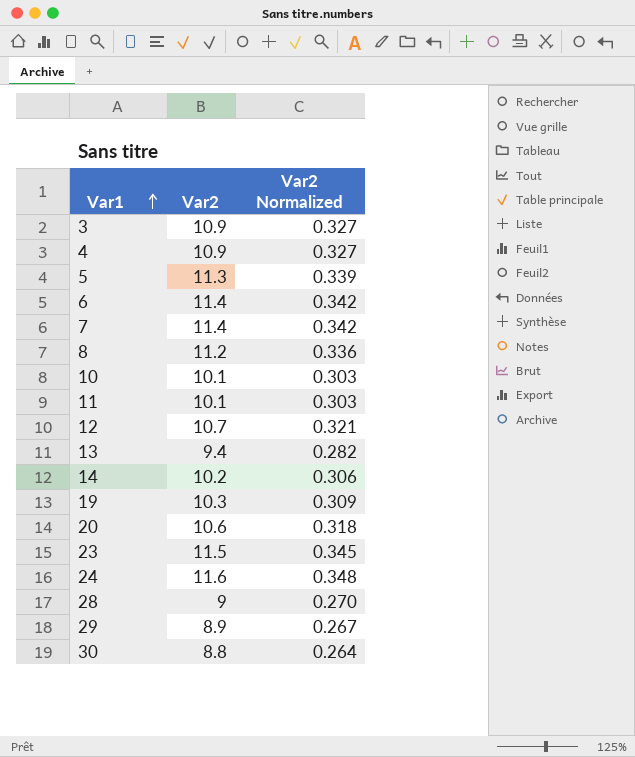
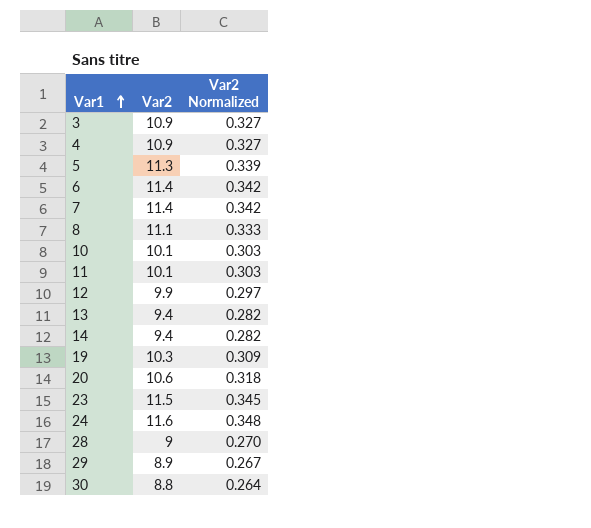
8 | Var2: 11.2 -> 11.1
8 | Var2 Normalized: 0.336 -> 0.333
12 | Var2: 10.7 -> 9.9
12 | Var2 Normalized: 0.321 -> 0.297
14 | Var2: 10.2 -> 9.4
14 | Var2 Normalized: 0.306 -> 0.282

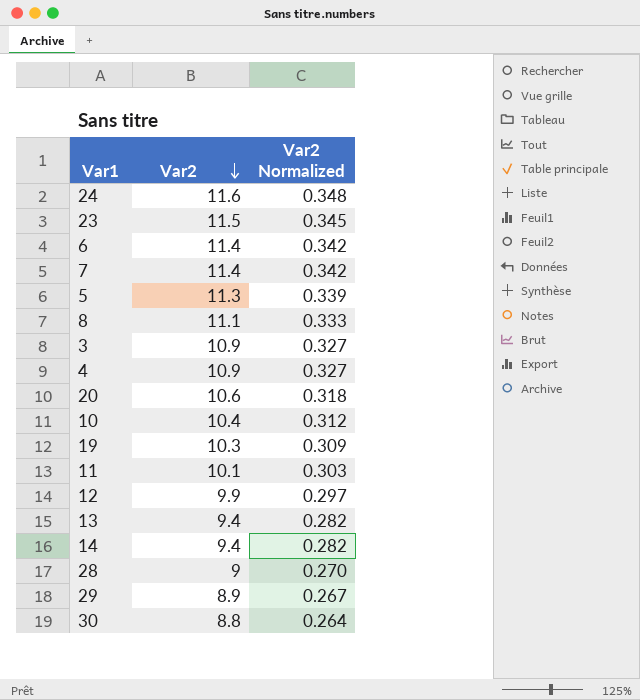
row order: Var1 ascending -> Var2 descending
10 | Var2: 10.1 -> 10.4
10 | Var2 Normalized: 0.303 -> 0.312

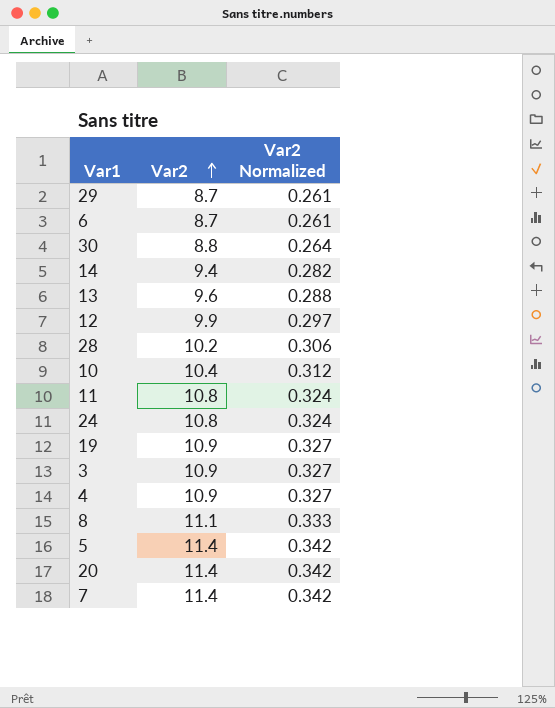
row order: Var2 descending -> Var2 ascending
row 23: 11.5 | 0.345 -> none
29 | Var2: 8.9 -> 8.7
29 | Var2 Normalized: 0.267 -> 0.261
6 | Var2: 11.4 -> 8.7
6 | Var2 Normalized: 0.342 -> 0.261
13 | Var2: 9.4 -> 9.6
13 | Var2 Normalized: 0.282 -> 0.288
28 | Var2: 9 -> 10.2
28 | Var2 Normalized: 0.270 -> 0.306
11 | Var2: 10.1 -> 10.8
11 | Var2 Normalized: 0.303 -> 0.324
24 | Var2: 11.6 -> 10.8
24 | Var2 Normalized: 0.348 -> 0.324
19 | Var2: 10.3 -> 10.9
19 | Var2 Normalized: 0.309 -> 0.327
5 | Var2: 11.3 -> 11.4
5 | Var2 Normalized: 0.339 -> 0.342
20 | Var2: 10.6 -> 11.4
20 | Var2 Normalized: 0.318 -> 0.342

